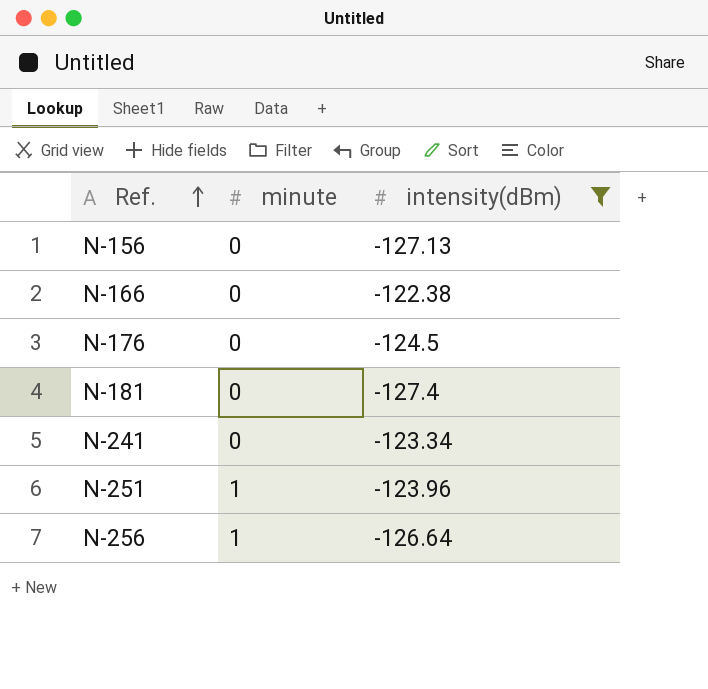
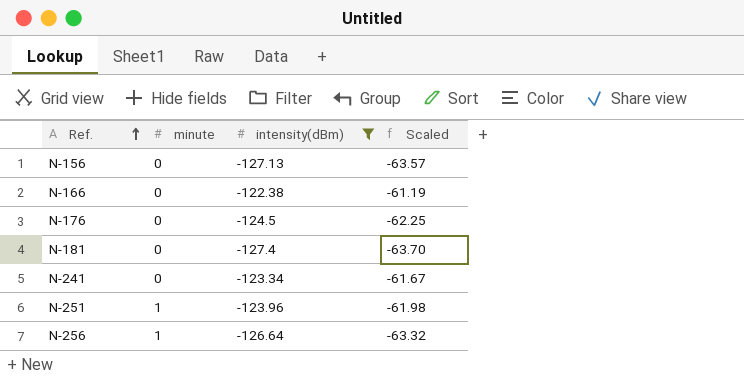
column Scaled | formula: none -> [intensity(dBm)] * 0.5

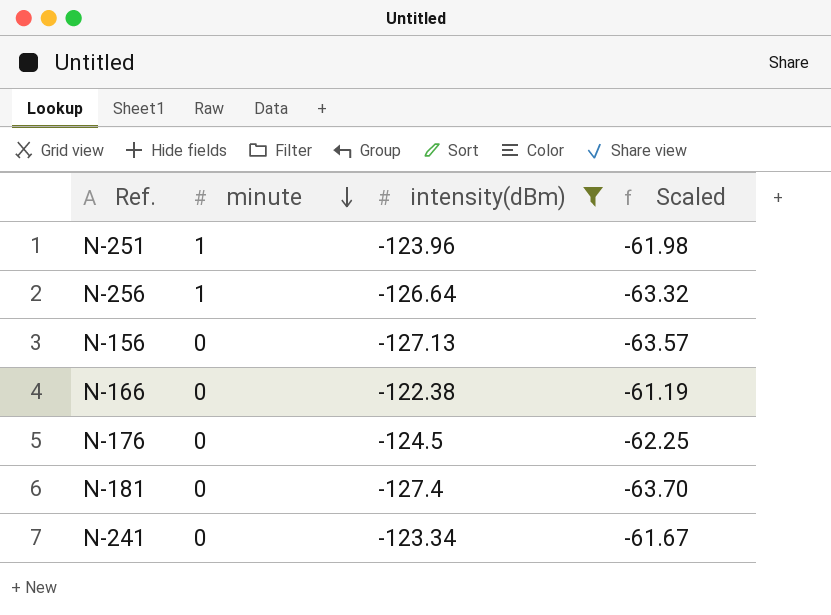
row order: Ref. ascending -> minute descending

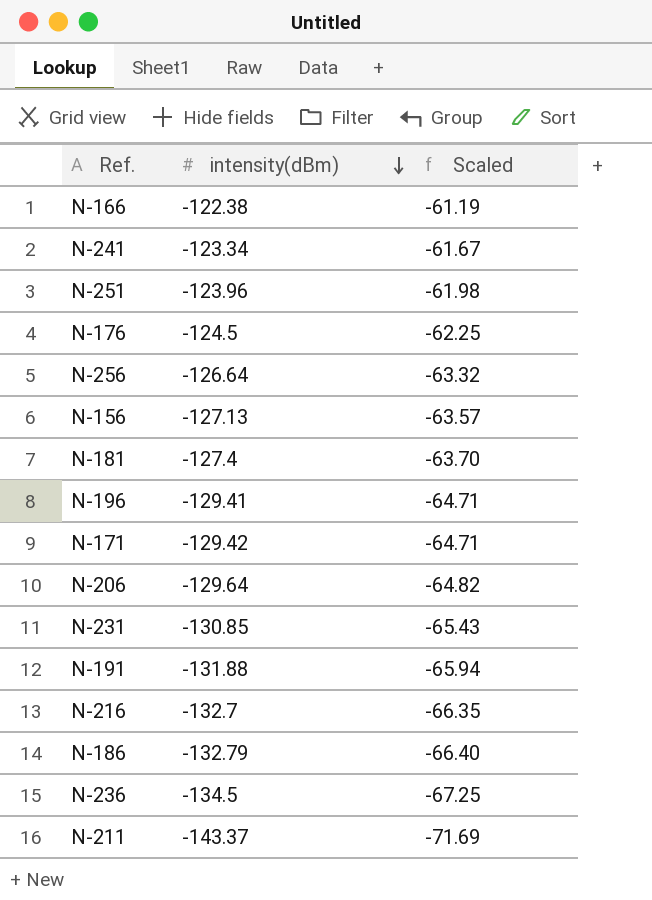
filter: intensity(dBm) >= -127.4 -> none
row order: minute descending -> intensity(dBm) descending
column minute | position: 2 -> none

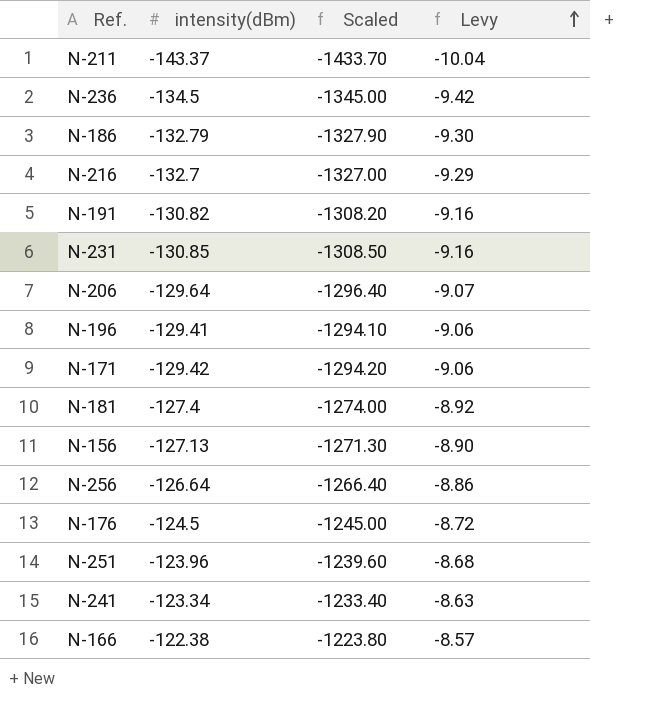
row order: intensity(dBm) descending -> Levy ascending
column Scaled | formula: [intensity(dBm)] * 0.5 -> [intensity(dBm)] * 10
column Levy | formula: none -> [intensity(dBm)] * 0.07
N-191 | intensity(dBm): -131.88 -> -130.82

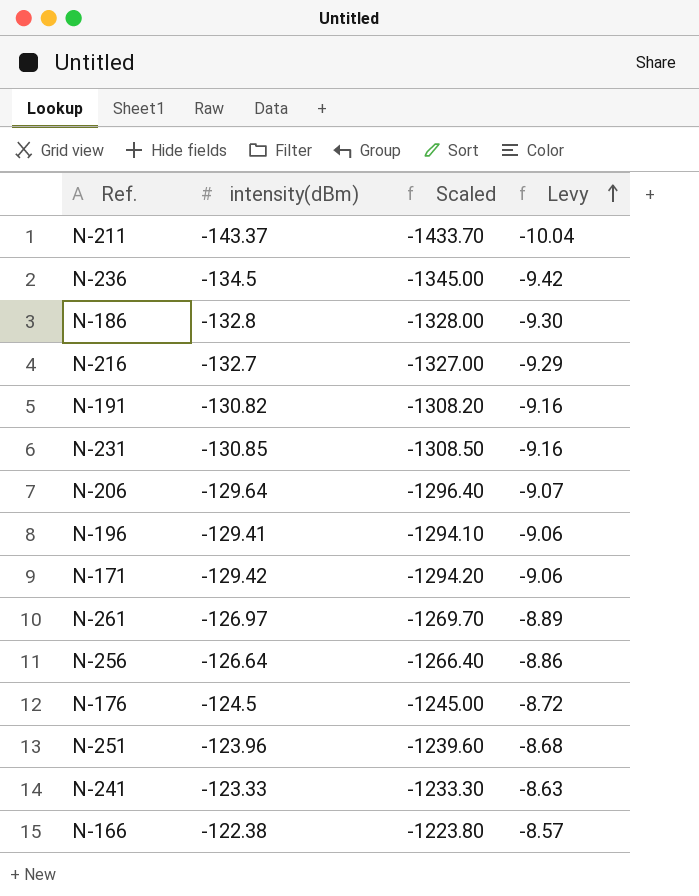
row N-181: -127.4 | -1274.00 | -8.92 -> none
row N-156: -127.13 | -1271.30 | -8.90 -> none
N-186 | intensity(dBm): -132.79 -> -132.8
N-186 | Scaled: -1327.90 -> -1328.00
row N-261: none -> -126.97 | -1269.70 | -8.89
N-241 | intensity(dBm): -123.34 -> -123.33
N-241 | Scaled: -1233.40 -> -1233.30

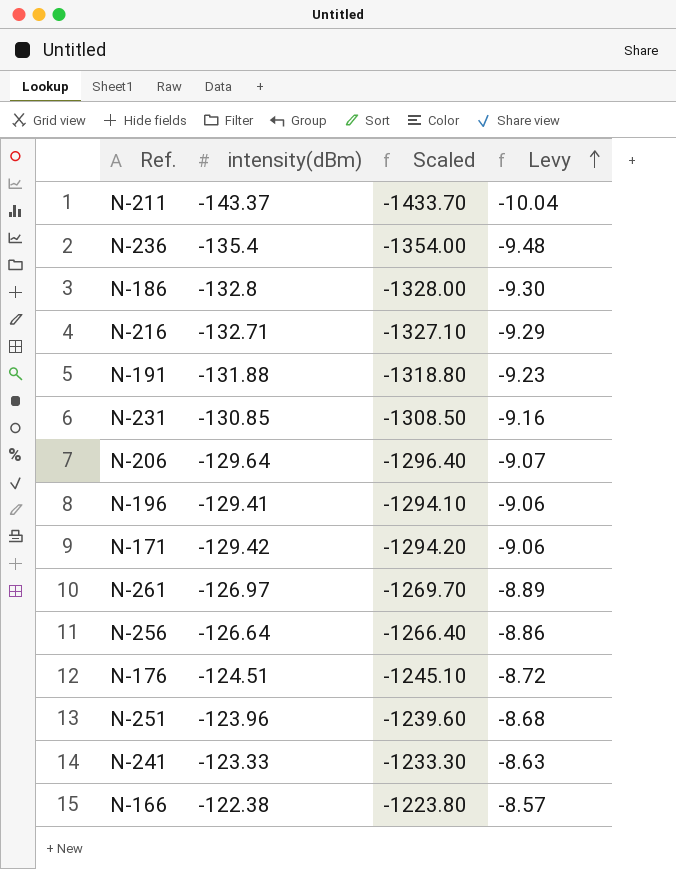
N-236 | intensity(dBm): -134.5 -> -135.4
N-236 | Scaled: -1345.00 -> -1354.00
N-236 | Levy: -9.42 -> -9.48
N-216 | intensity(dBm): -132.7 -> -132.71
N-216 | Scaled: -1327.00 -> -1327.10
N-191 | intensity(dBm): -130.82 -> -131.88
N-191 | Scaled: -1308.20 -> -1318.80
N-191 | Levy: -9.16 -> -9.23
N-176 | intensity(dBm): -124.5 -> -124.51
N-176 | Scaled: -1245.00 -> -1245.10

